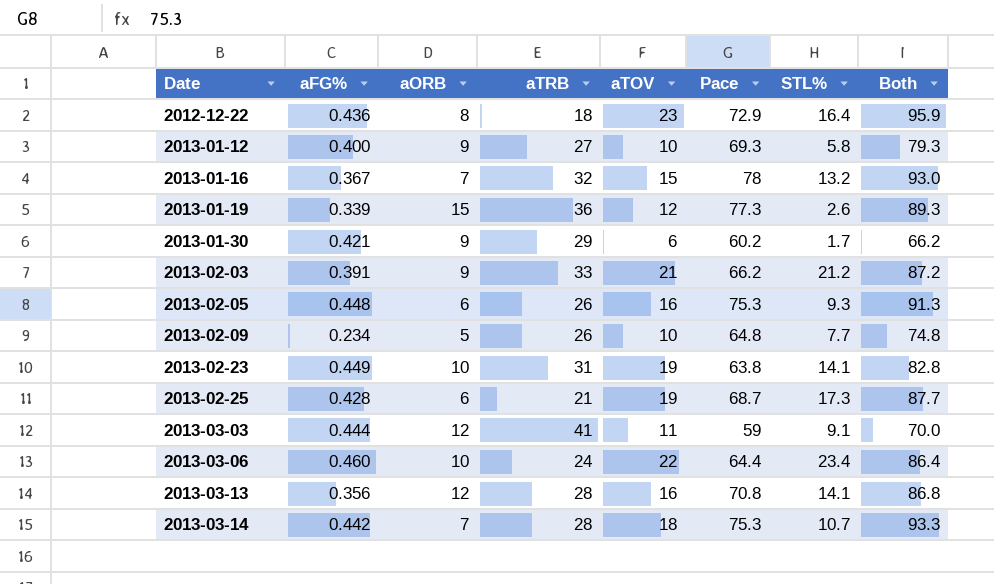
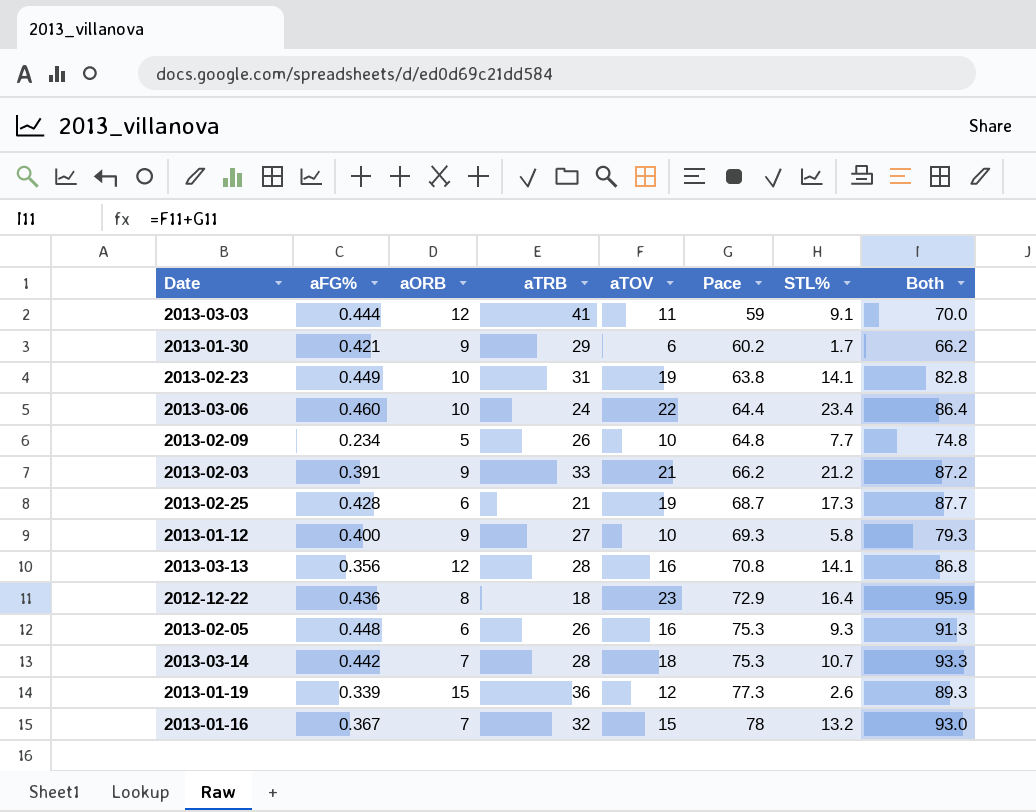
row order: Date ascending -> Pace ascending

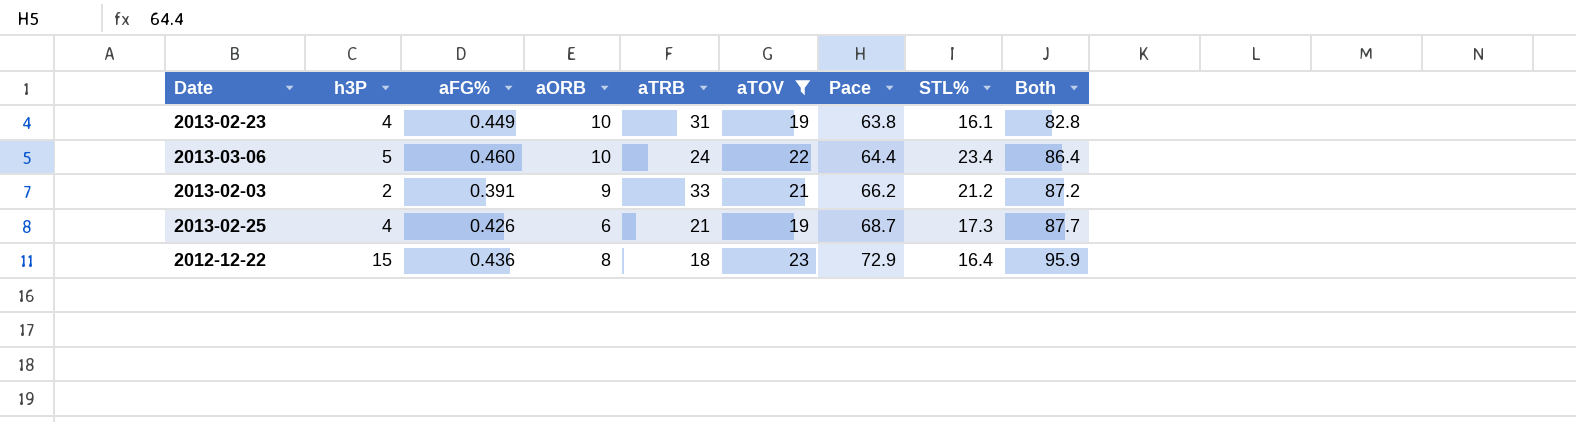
filter: none -> aTOV >= 19
column h3P | position: none -> 2
2013-02-23 | STL%: 14.1 -> 16.1
2013-02-25 | aFG%: 0.428 -> 0.426

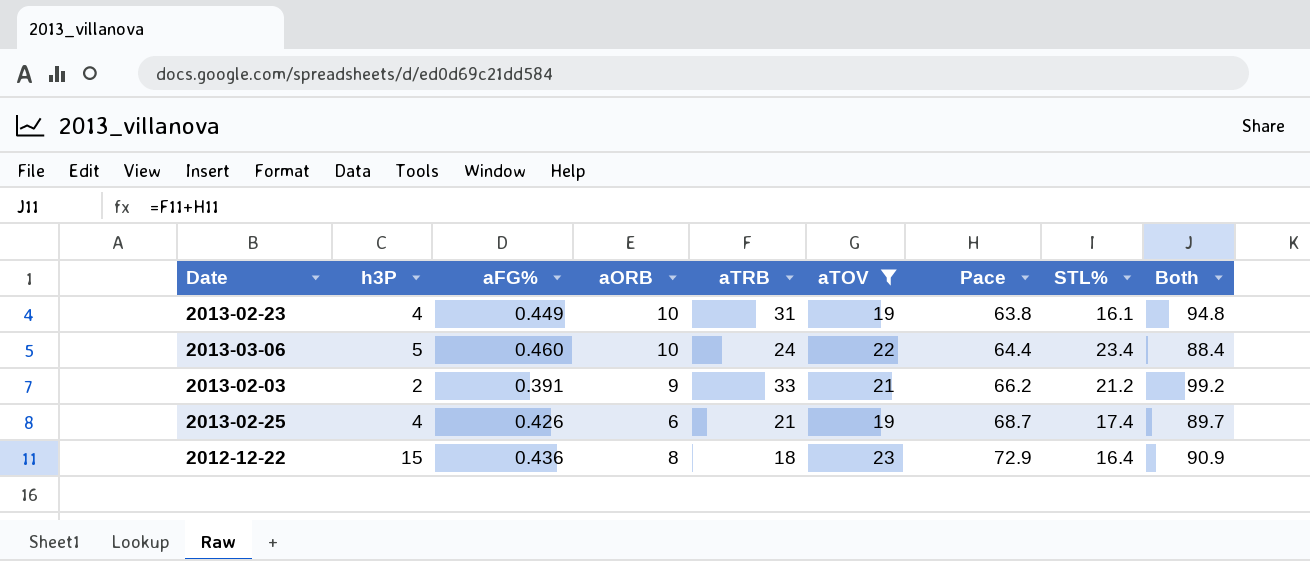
column Both | formula: [aTOV] + [Pace] -> [aTRB] + [Pace]
2013-02-25 | STL%: 17.3 -> 17.4

